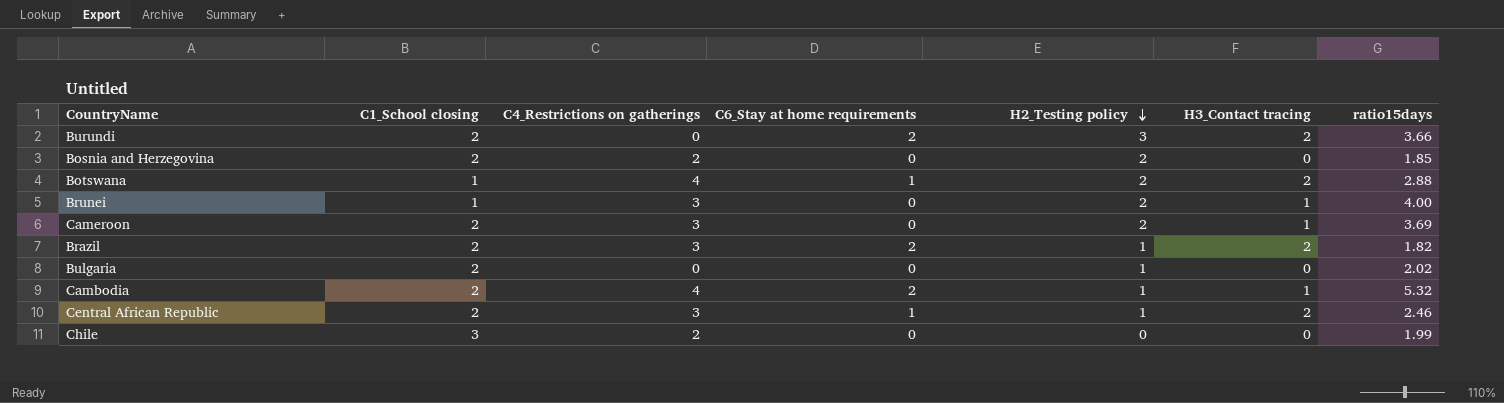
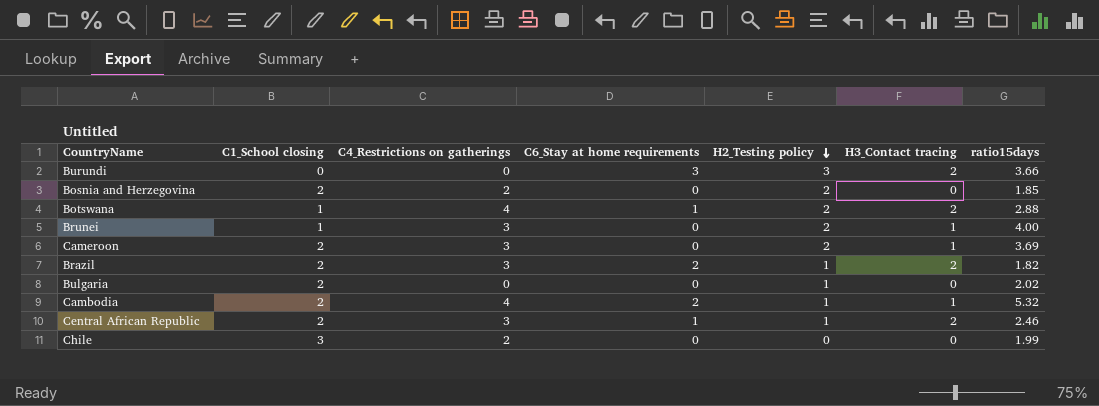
Burundi | C1_School closing: 2 -> 0
Burundi | C6_Stay at home requirements: 2 -> 3

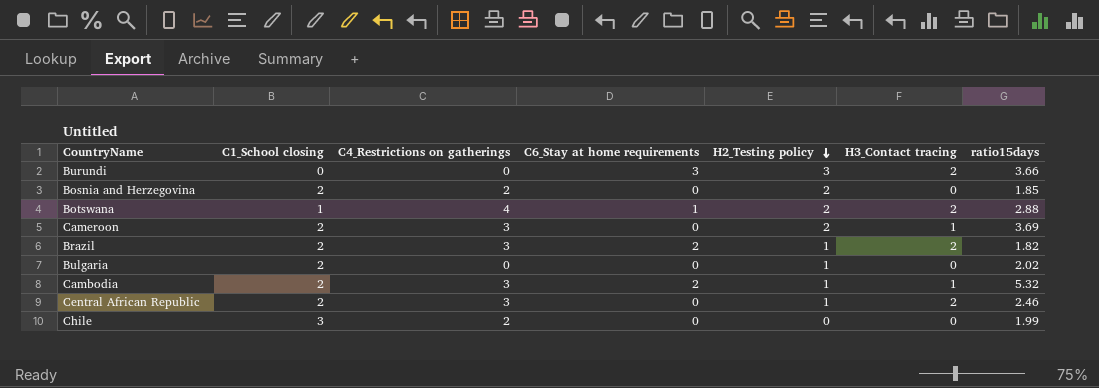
row Brunei: 1 | 3 | 0 | 2 | 1 | 4.00 -> none
Cambodia | C4_Restrictions on gatherings: 4 -> 3
Central African Republic | C6_Stay at home requirements: 1 -> 0

